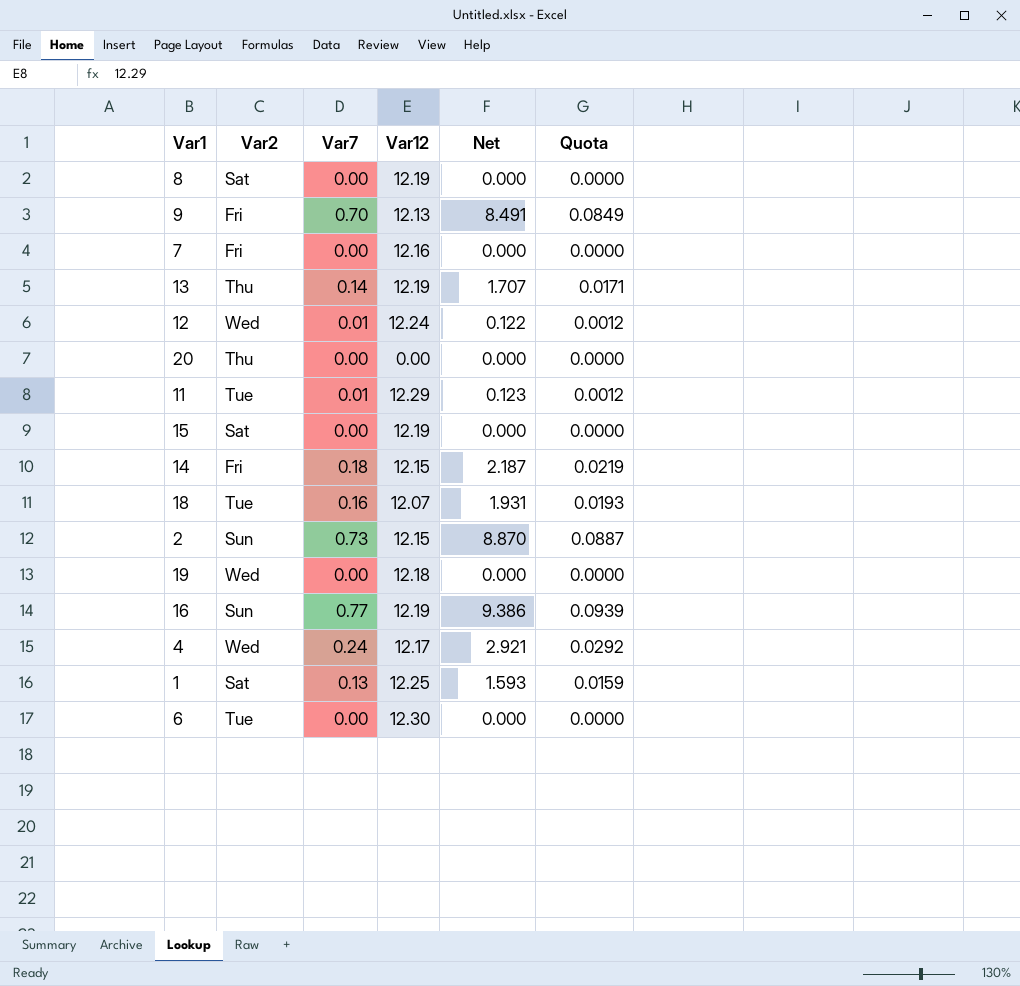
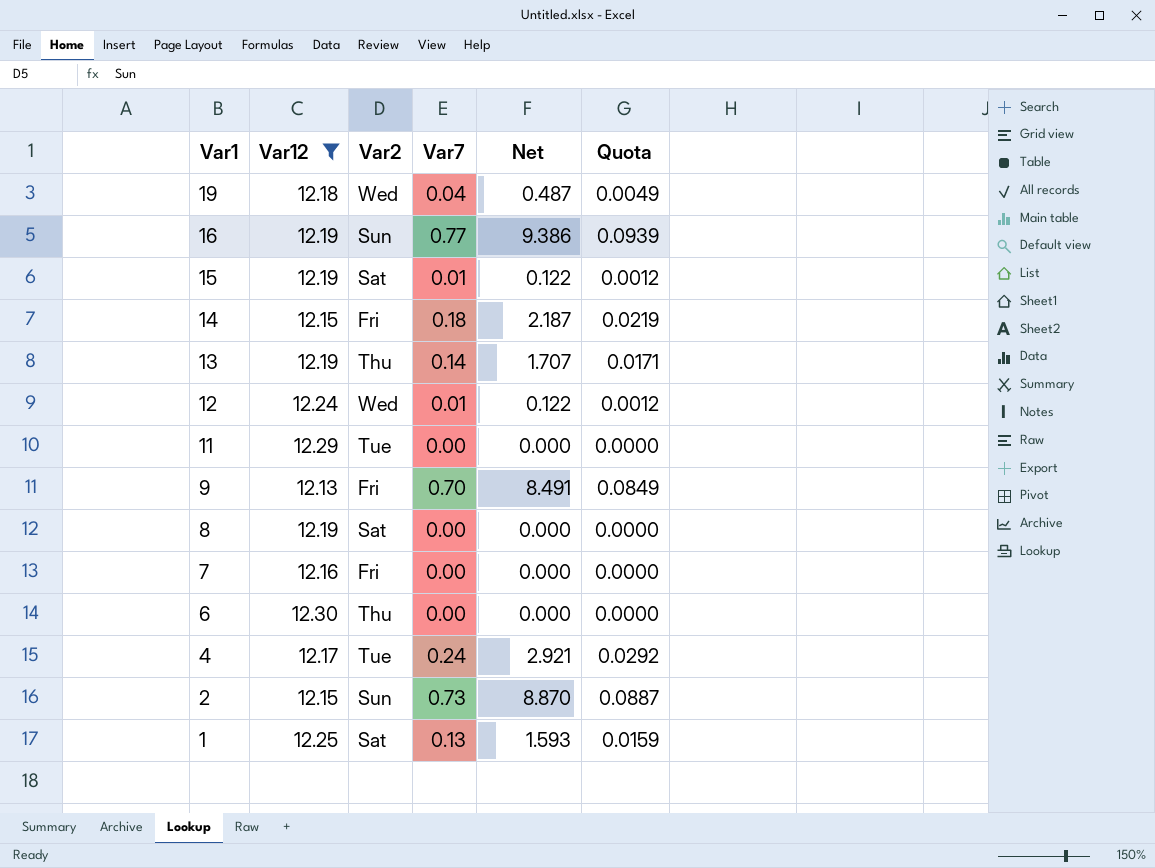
filter: none -> Var12 >= 12.13
row order: none -> Var1 descending
column Var12 | position: 4 -> 2
19 | Var7: 0.00 -> 0.04
19 | Net: 0.000 -> 0.487
19 | Quota: 0.0000 -> 0.0049
15 | Var7: 0.00 -> 0.01
15 | Net: 0.000 -> 0.122
15 | Quota: 0.0000 -> 0.0012
11 | Var7: 0.01 -> 0.00
11 | Net: 0.123 -> 0.000
11 | Quota: 0.0012 -> 0.0000
6 | Var2: Tue -> Thu
4 | Var2: Wed -> Tue

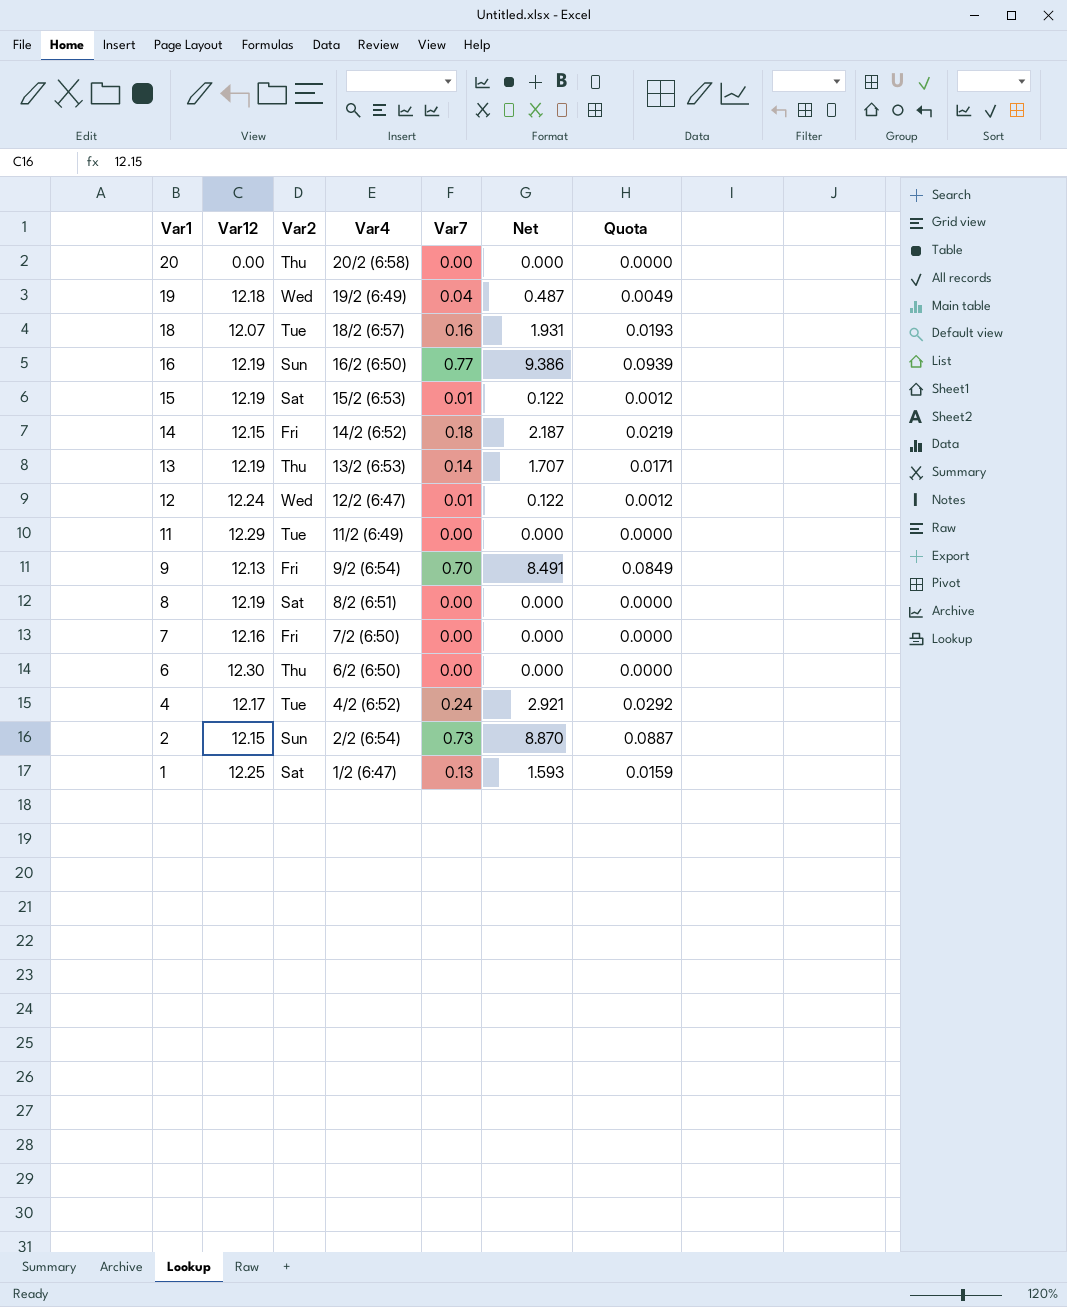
filter: Var12 >= 12.13 -> none
column Var4 | position: none -> 4

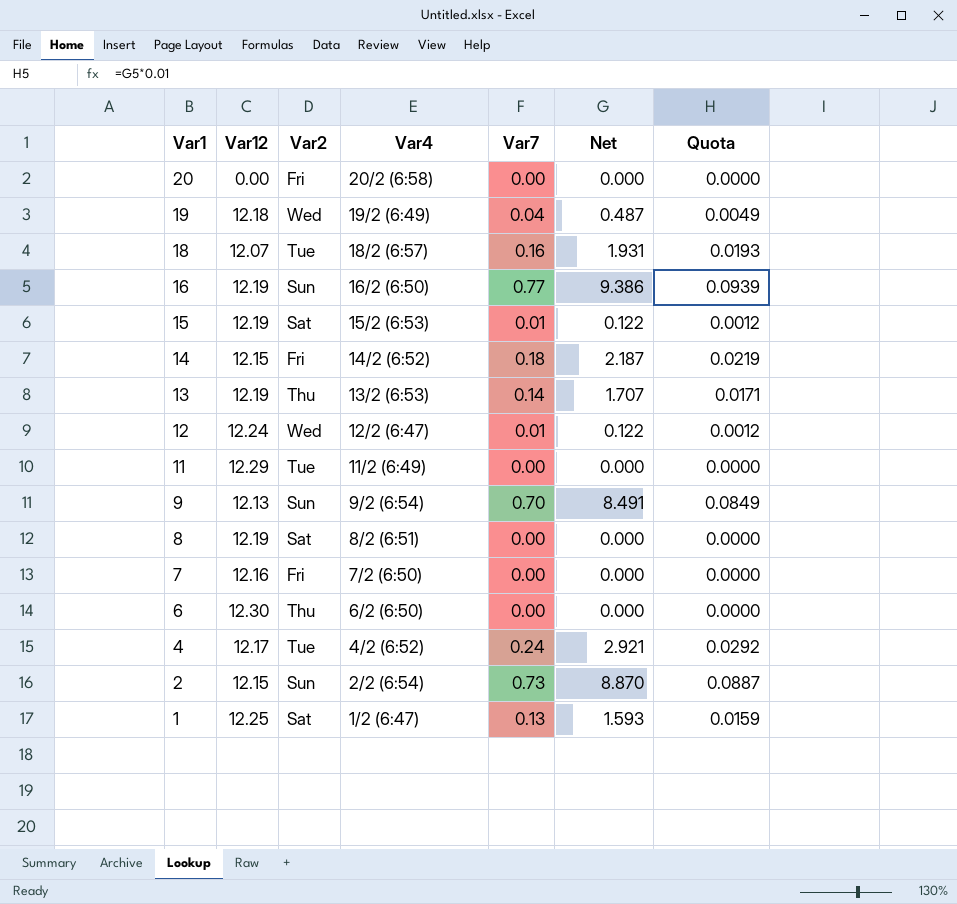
20 | Var2: Thu -> Fri
9 | Var2: Fri -> Sun

